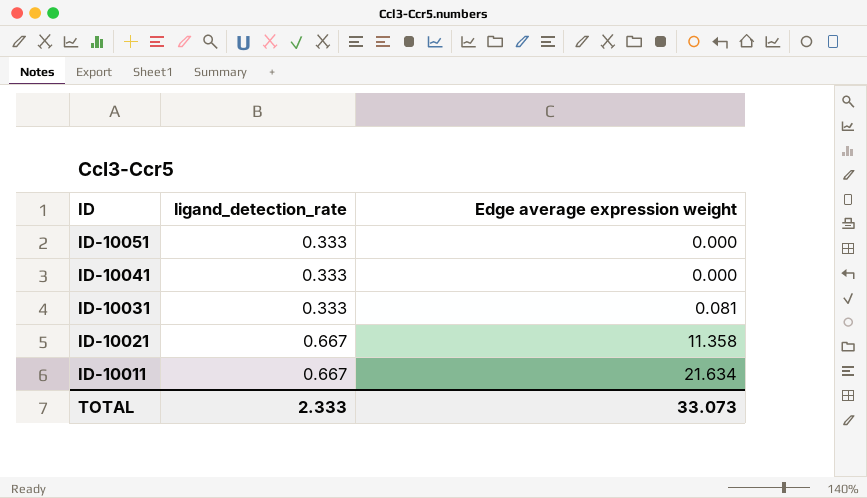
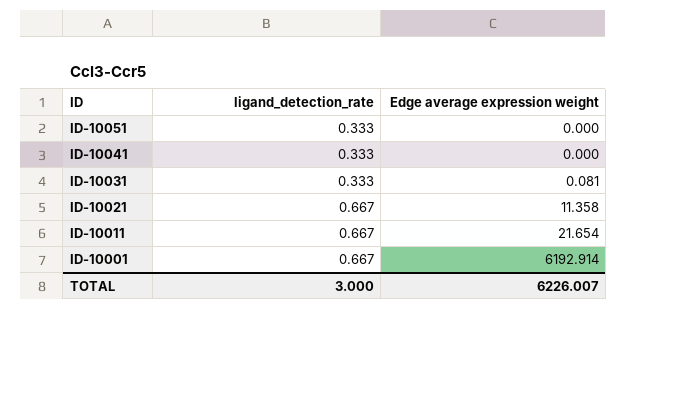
ID-10011 | Edge average expression weight: 21.634 -> 21.654
row ID-10001: none -> 0.667 | 6192.914
TOTAL | ligand_detection_rate: 2.333 -> 3.000
TOTAL | Edge average expression weight: 33.073 -> 6226.007

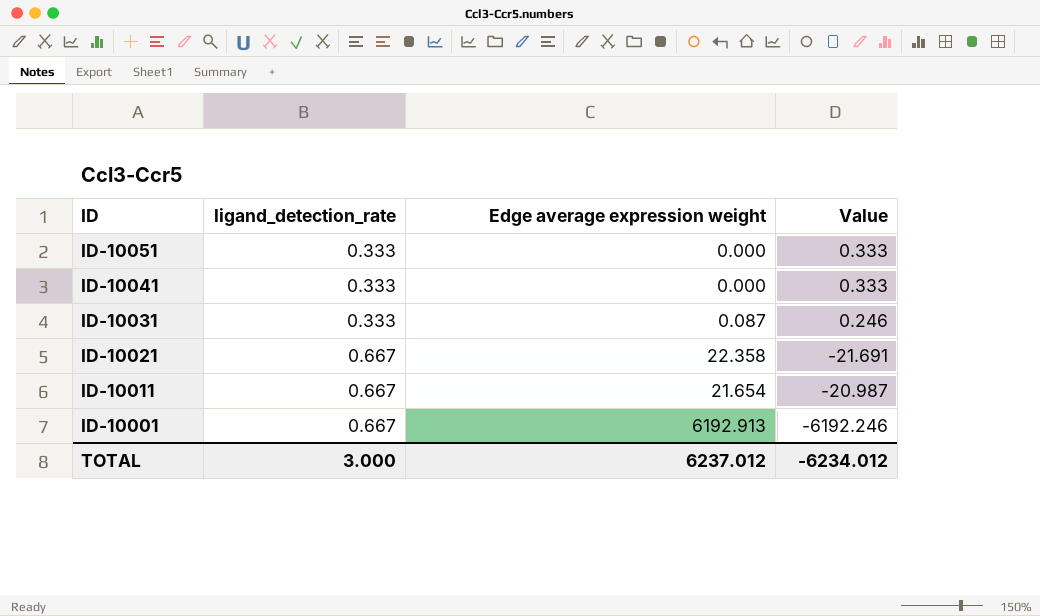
column Value | formula: none -> [ligand_detection_rate] - [Edge average expression weight]
ID-10031 | Edge average expression weight: 0.081 -> 0.087
ID-10021 | Edge average expression weight: 11.358 -> 22.358
ID-10001 | Edge average expression weight: 6192.914 -> 6192.913
TOTAL | Edge average expression weight: 6226.007 -> 6237.012

